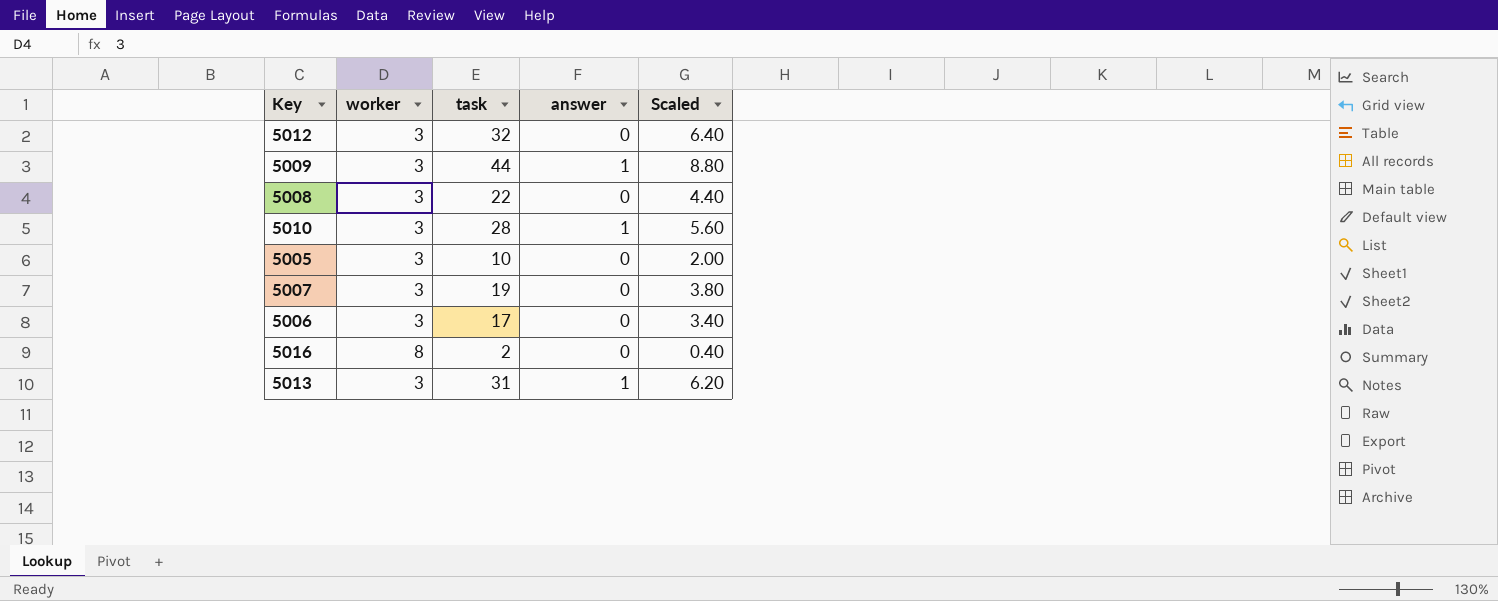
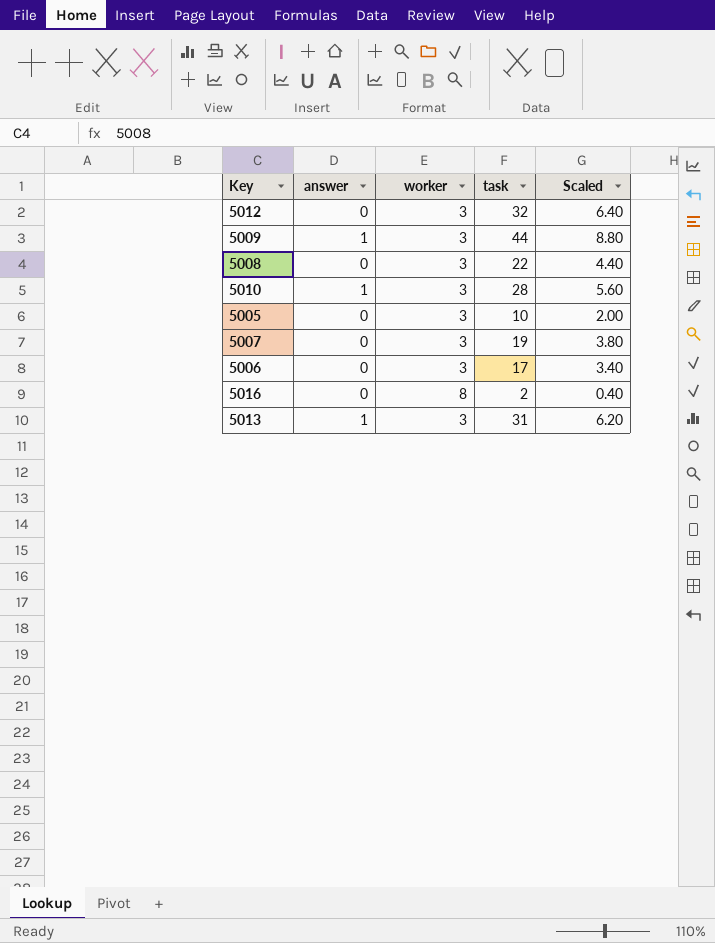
column answer | position: 4 -> 2

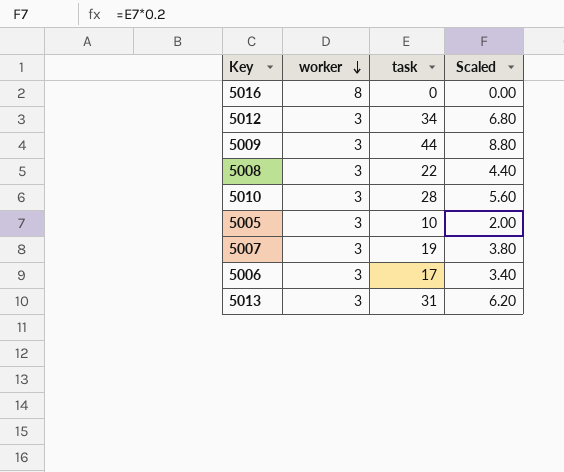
row order: none -> worker descending
column answer | position: 2 -> none
5016 | task: 2 -> 0
5016 | Scaled: 0.40 -> 0.00
5012 | task: 32 -> 34
5012 | Scaled: 6.40 -> 6.80

